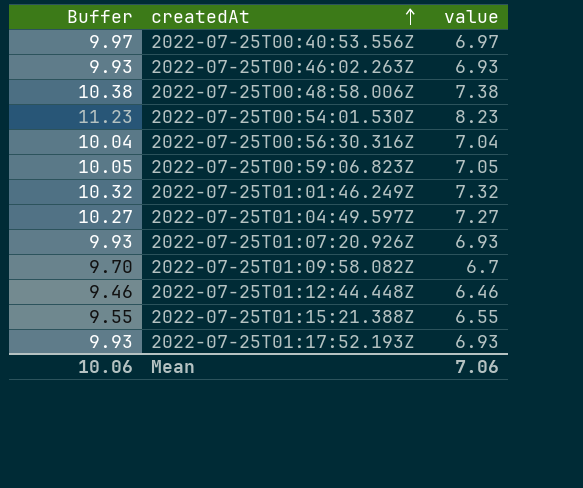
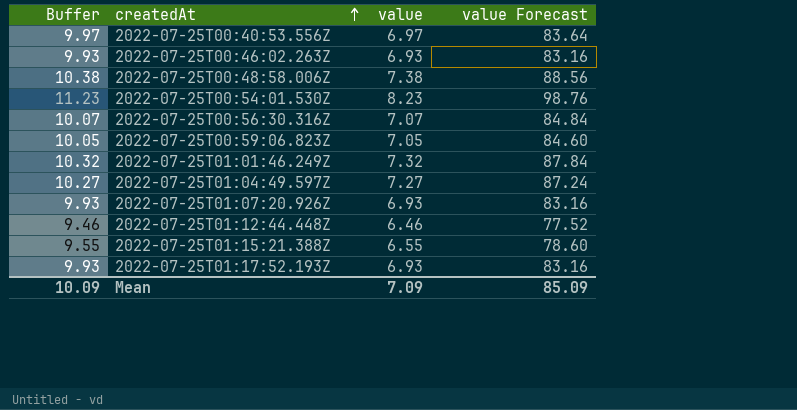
column value Forecast | formula: none -> [value] * 12
row 2022-07-25T01:09:58.082Z: 9.70 | 6.7 -> none
2022-07-25T00:56:30.316Z | Buffer: 10.04 -> 10.07
2022-07-25T00:56:30.316Z | value: 7.04 -> 7.07
Mean | Buffer: 10.06 -> 10.09
Mean | value: 7.06 -> 7.09

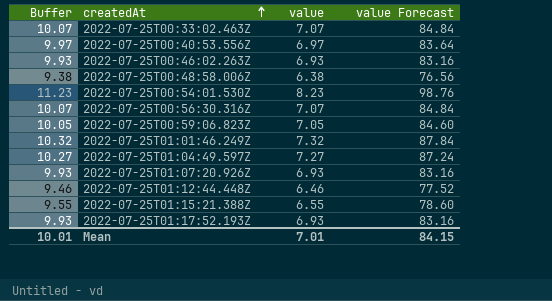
row 2022-07-25T00:33:02.463Z: none -> 10.07 | 7.07 | 84.84
2022-07-25T00:48:58.006Z | Buffer: 10.38 -> 9.38
2022-07-25T00:48:58.006Z | value: 7.38 -> 6.38
2022-07-25T00:48:58.006Z | value Forecast: 88.56 -> 76.56
Mean | Buffer: 10.09 -> 10.01
Mean | value: 7.09 -> 7.01
Mean | value Forecast: 85.09 -> 84.15

